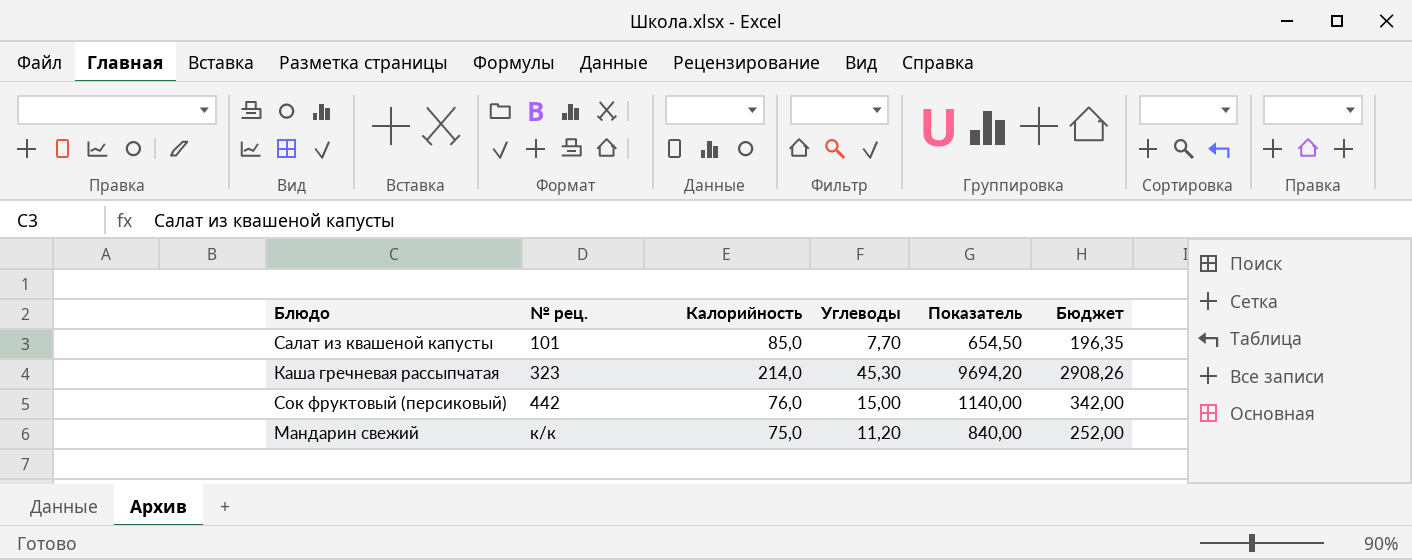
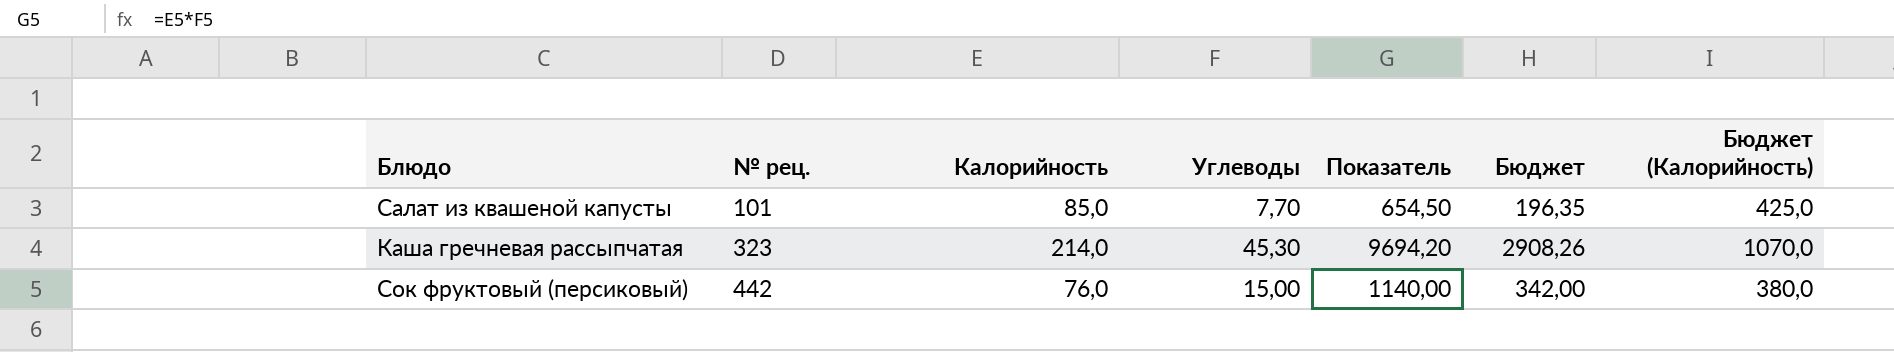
column Бюджет (Калорийность) | formula: none -> [Калорийность] * 5
row Мандарин свежий: к/к | 75,0 | 11,20 | 840,00 | 252,00 -> none

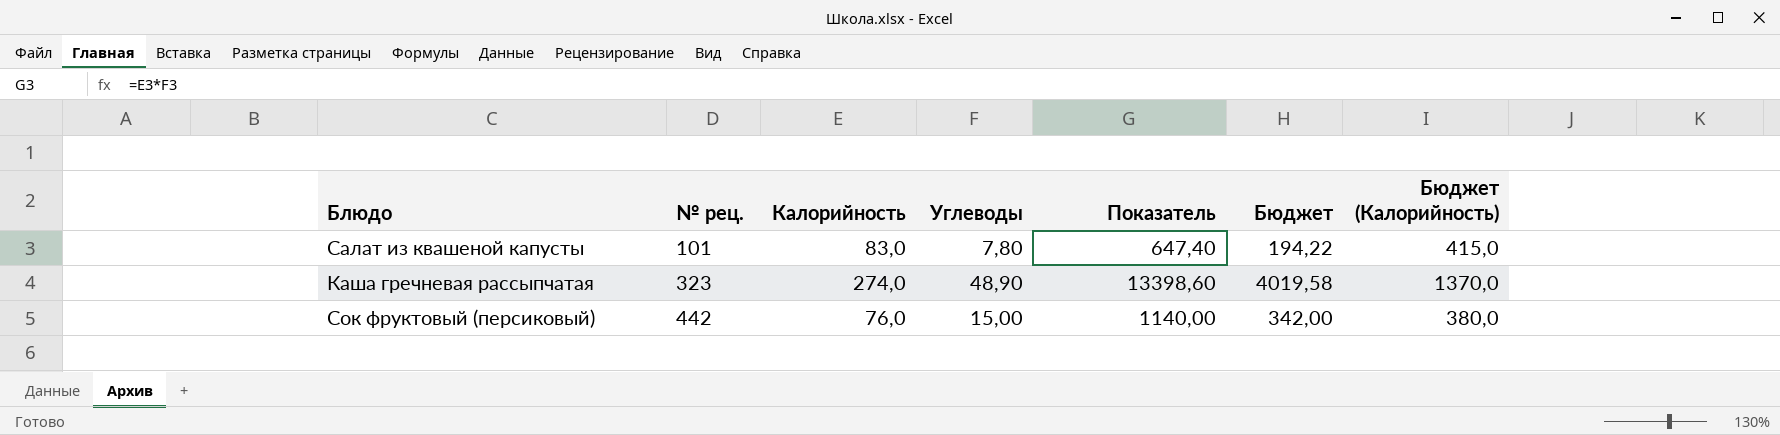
Салат из квашеной капусты | Калорийность: 85,0 -> 83,0
Салат из квашеной капусты | Углеводы: 7,70 -> 7,80
Салат из квашеной капусты | Показатель: 654,50 -> 647,40
Салат из квашеной капусты | Бюджет: 196,35 -> 194,22
Салат из квашеной капусты | Бюджет (Калорийность): 425,0 -> 415,0
Каша гречневая рассыпчатая | Калорийность: 214,0 -> 274,0
Каша гречневая рассыпчатая | Углеводы: 45,30 -> 48,90
Каша гречневая рассыпчатая | Показатель: 9694,20 -> 13398,60
Каша гречневая рассыпчатая | Бюджет: 2908,26 -> 4019,58
Каша гречневая рассыпчатая | Бюджет (Калорийность): 1070,0 -> 1370,0

